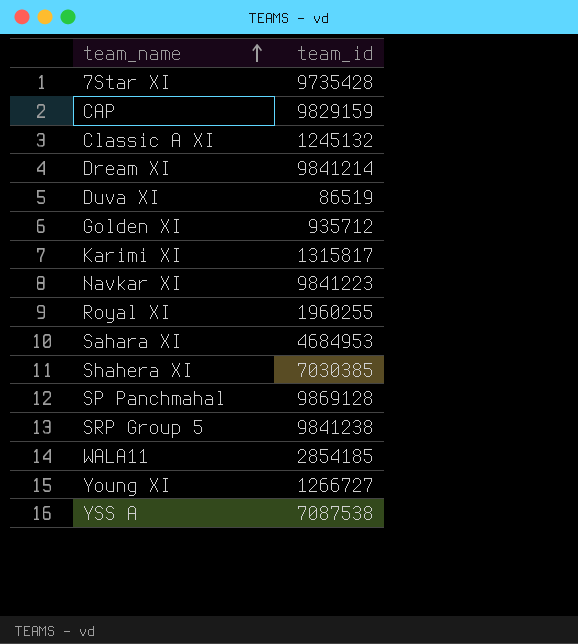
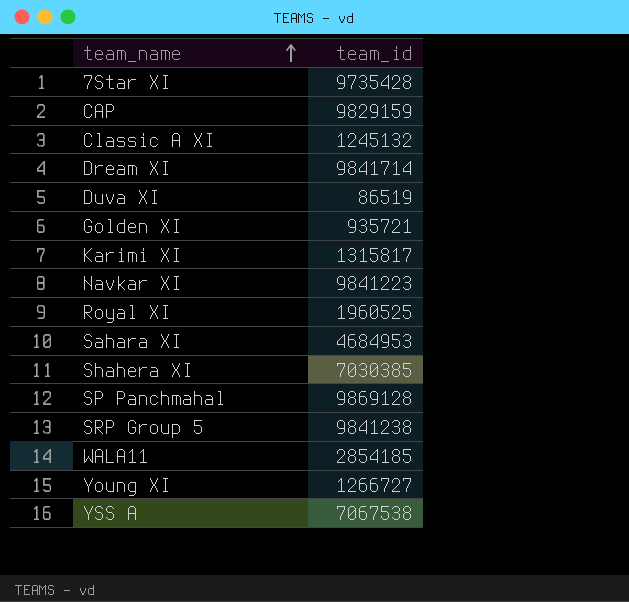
Dream XI | team_id: 9841214 -> 9841714
Golden XI | team_id: 935712 -> 935721
Royal XI | team_id: 1960255 -> 1960525
YSS A | team_id: 7087538 -> 7067538

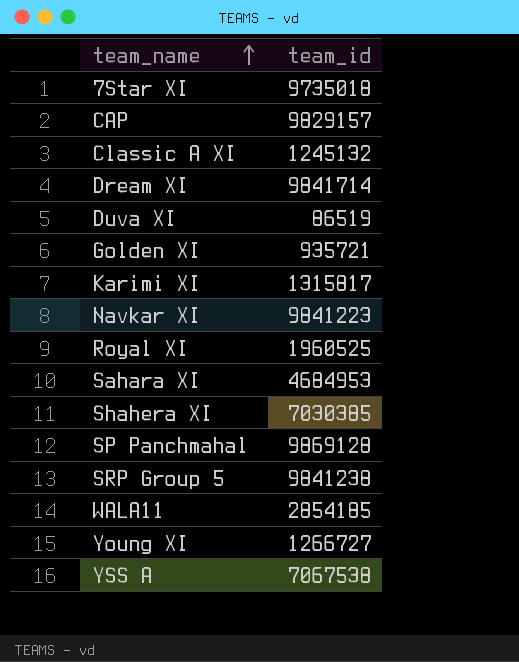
7Star XI | team_id: 9735428 -> 9735018
CAP | team_id: 9829159 -> 9829157

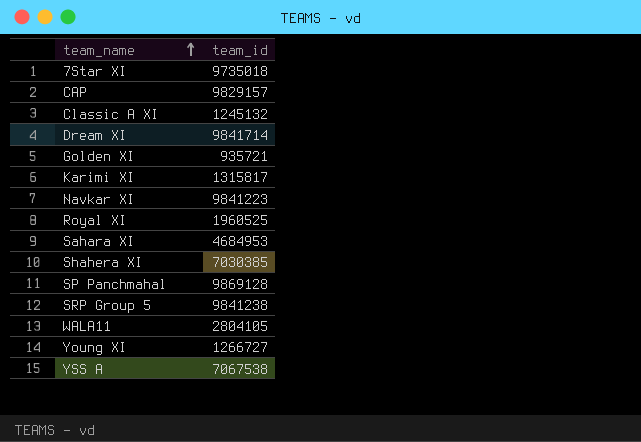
row Duva XI: 86519 -> none
WALA11 | team_id: 2854185 -> 2804105

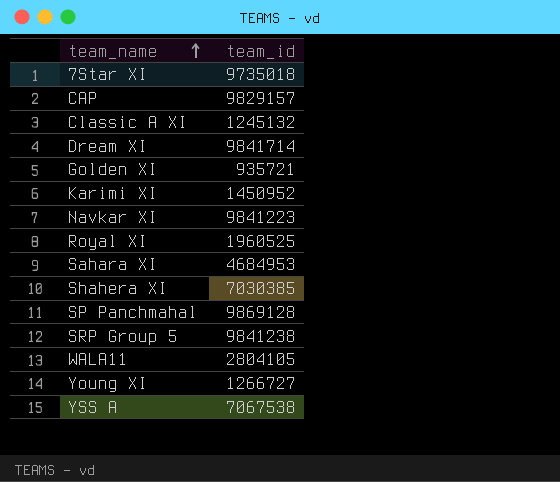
Karimi XI | team_id: 1315817 -> 1450952

